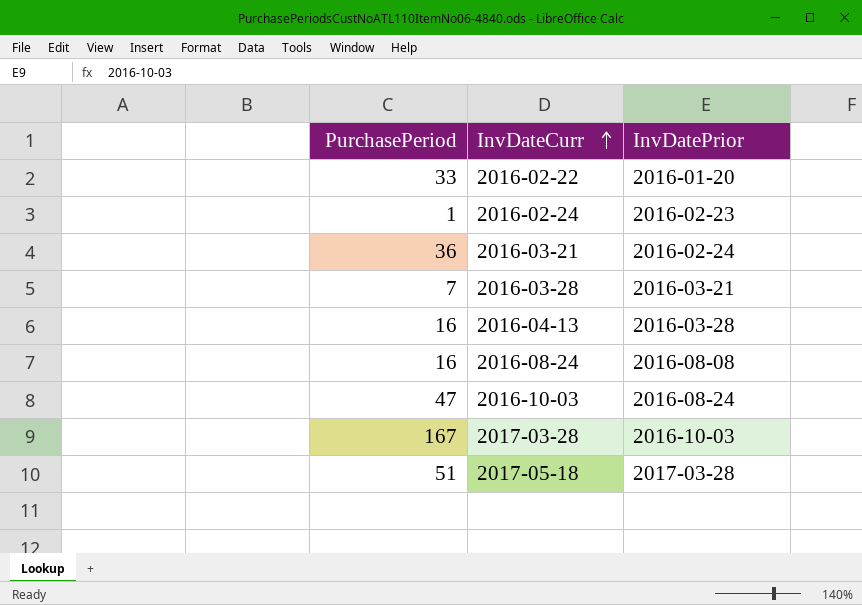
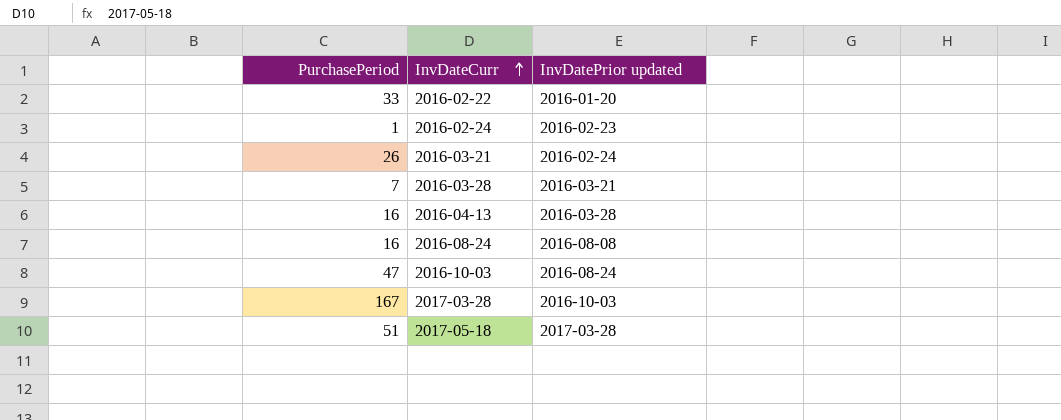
column name: InvDatePrior -> InvDatePrior updated
2016-03-21 | PurchasePeriod: 36 -> 26

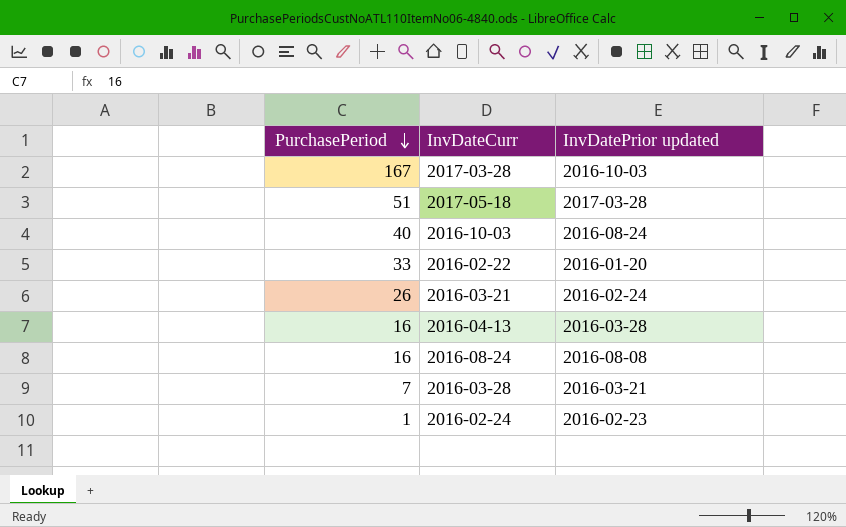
row order: InvDateCurr ascending -> PurchasePeriod descending
2016-10-03 | PurchasePeriod: 47 -> 40

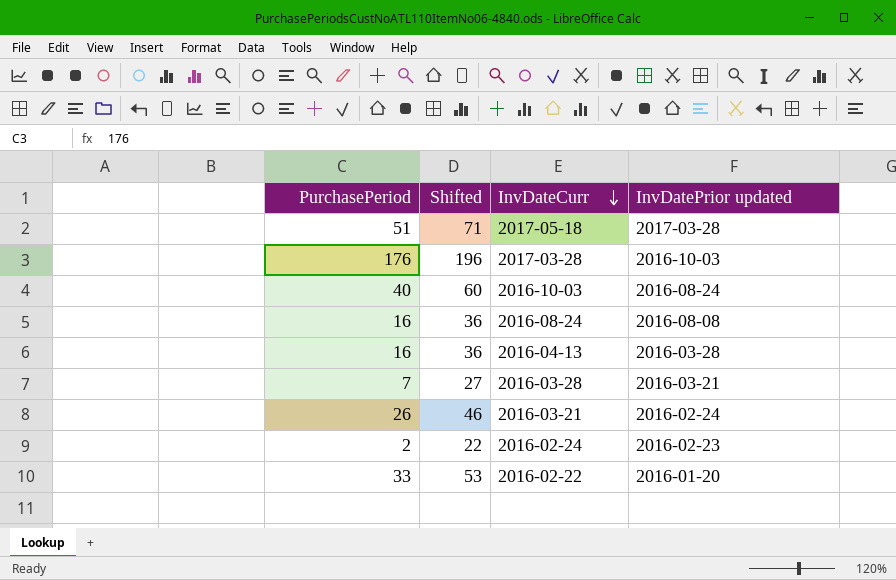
row order: PurchasePeriod descending -> InvDateCurr descending
column Shifted | formula: none -> [PurchasePeriod] + 20
2017-03-28 | PurchasePeriod: 167 -> 176
2016-02-24 | PurchasePeriod: 1 -> 2

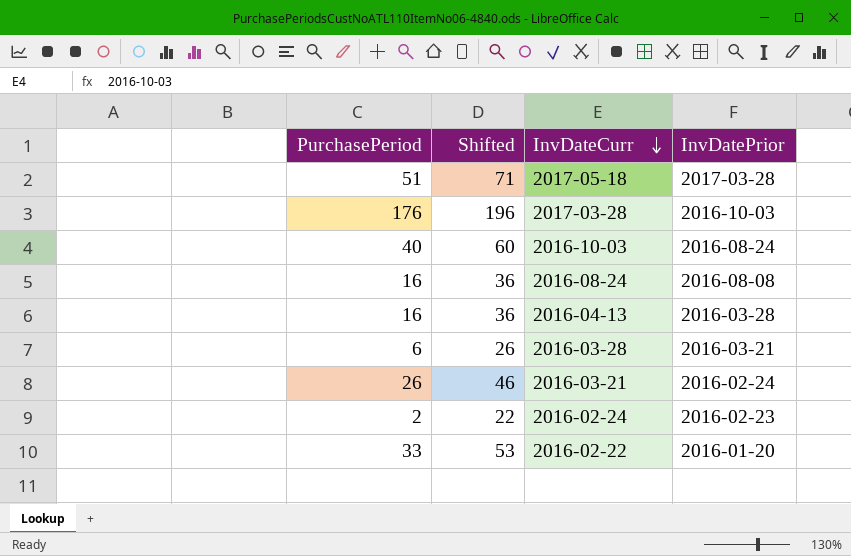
column name: InvDatePrior updated -> InvDatePrior
2016-03-28 | PurchasePeriod: 7 -> 6
2016-03-28 | Shifted: 27 -> 26

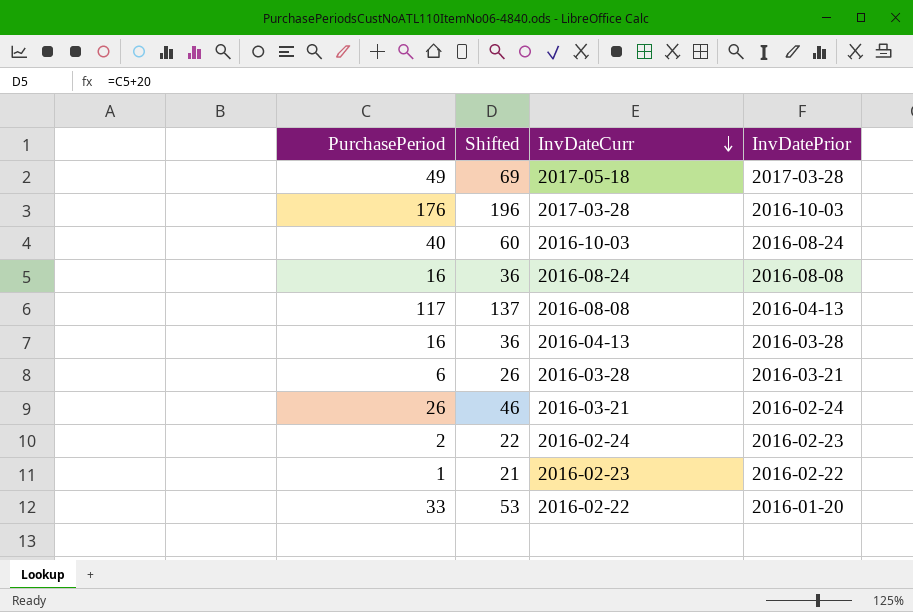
2017-05-18 | PurchasePeriod: 51 -> 49
2017-05-18 | Shifted: 71 -> 69
row 2016-08-08: none -> 117 | 137 | 2016-04-13
row 2016-02-23: none -> 1 | 21 | 2016-02-22

